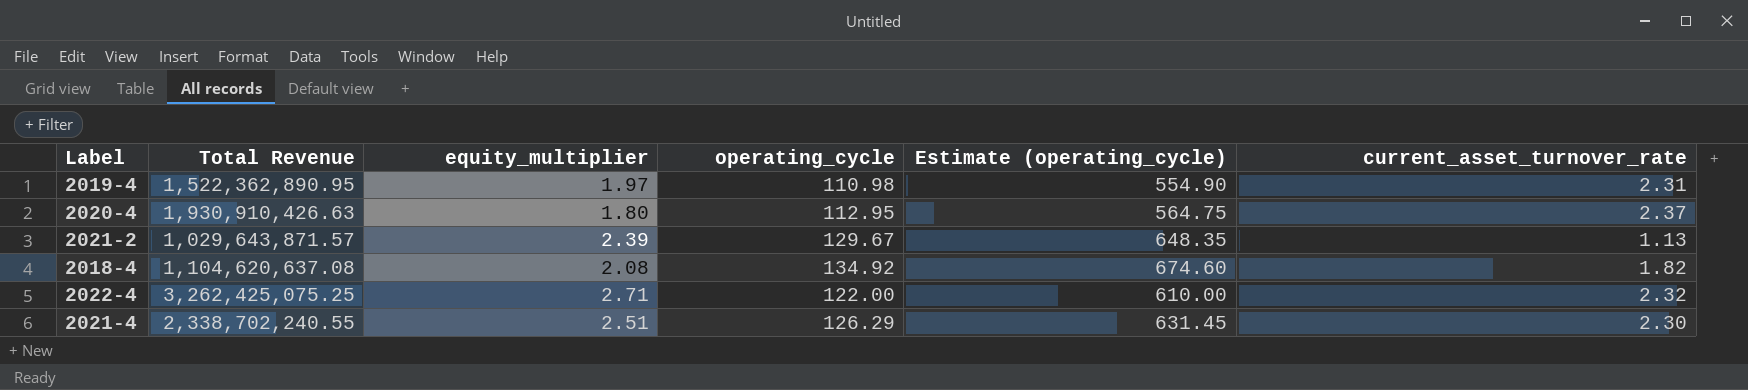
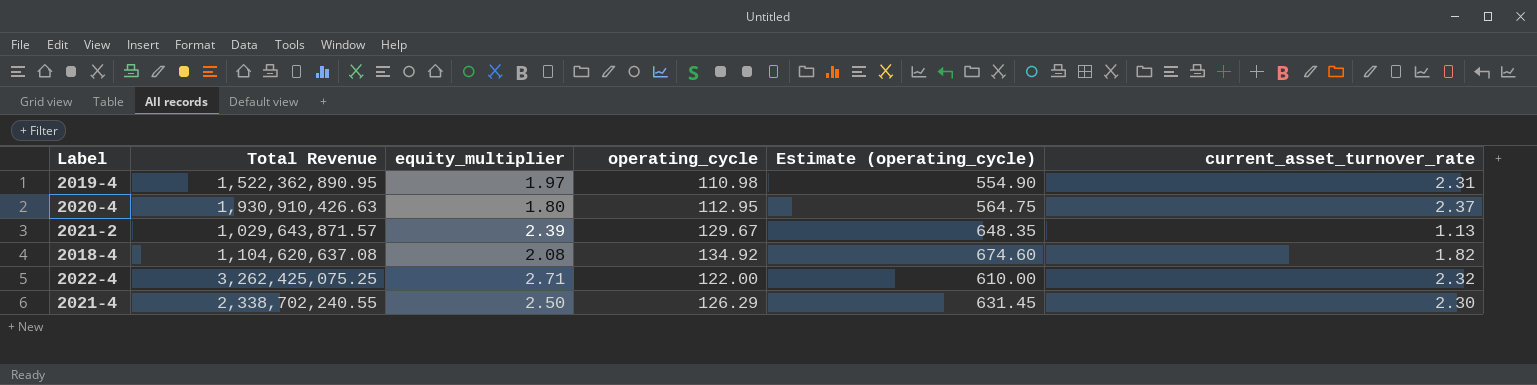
2021-4 | equity_multiplier: 2.51 -> 2.50

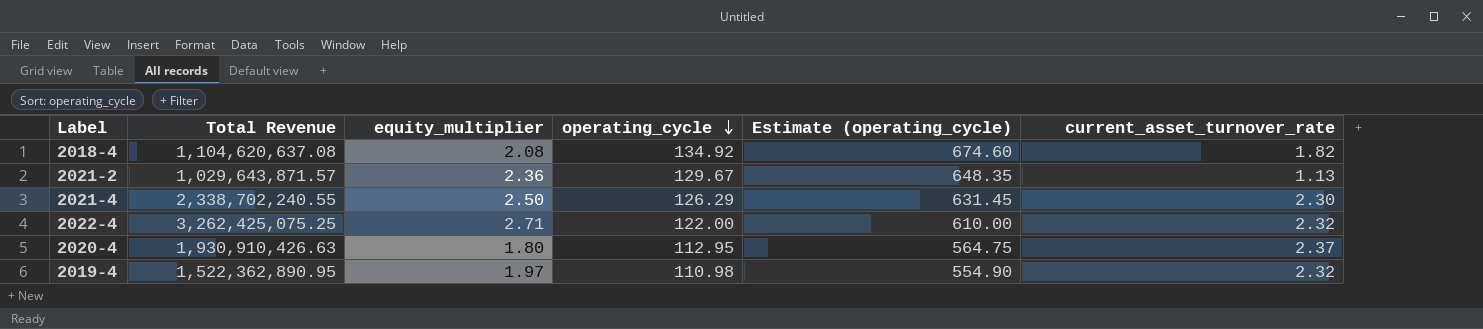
row order: none -> operating_cycle descending
2021-2 | equity_multiplier: 2.39 -> 2.36
2019-4 | current_asset_turnover_rate: 2.31 -> 2.32

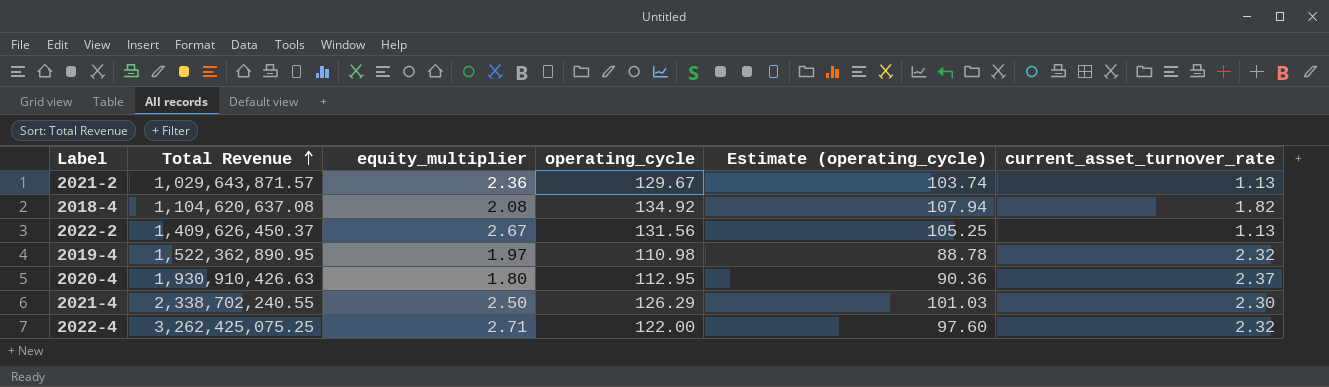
row order: operating_cycle descending -> Total Revenue ascending
column Estimate (operating_cycle) | formula: [operating_cycle] * 5 -> [operating_cycle] * 0.8
row 2022-2: none -> 1,409,626,450.37 | 2.67 | 131.56 | 105.25 | 1.13

